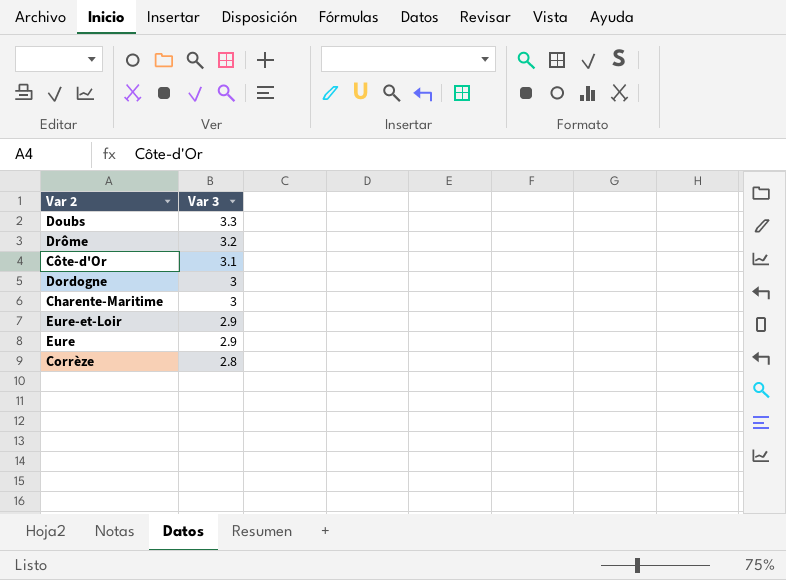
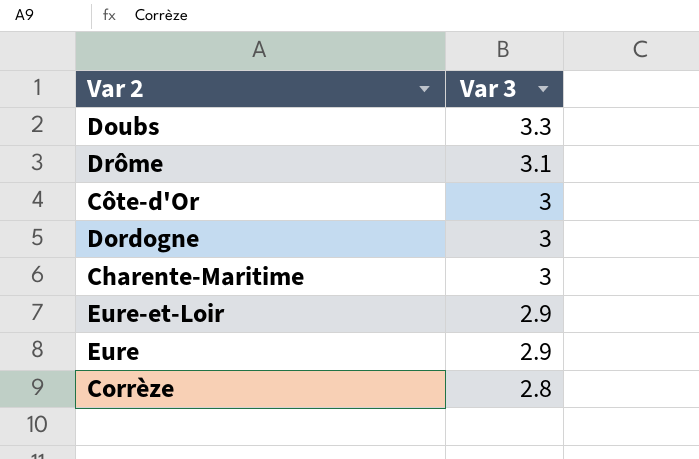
Drôme | Var 3: 3.2 -> 3.1
Côte-d'Or | Var 3: 3.1 -> 3

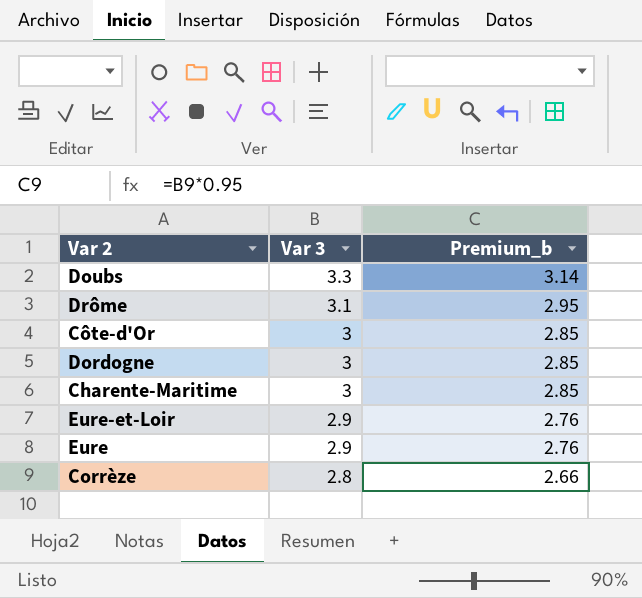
column Premium_b | formula: none -> [Var 3] * 0.95

